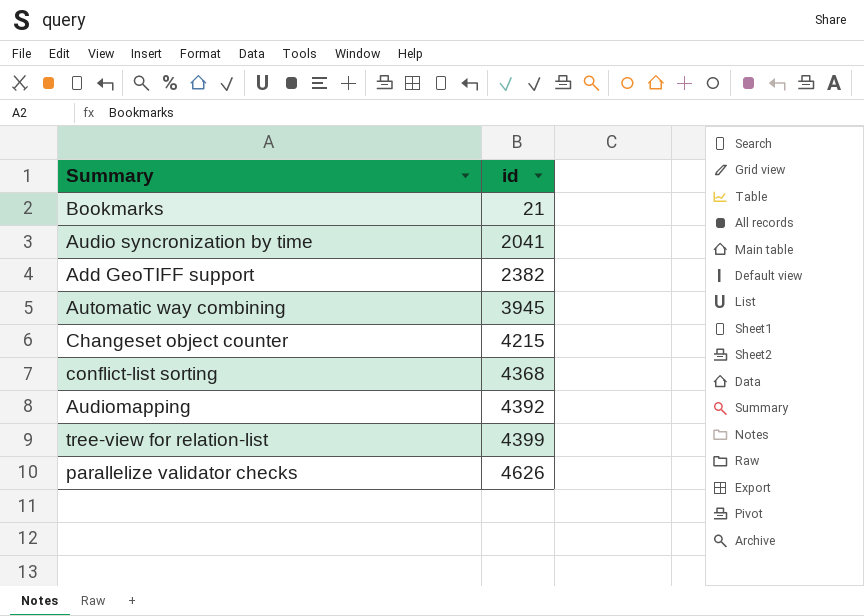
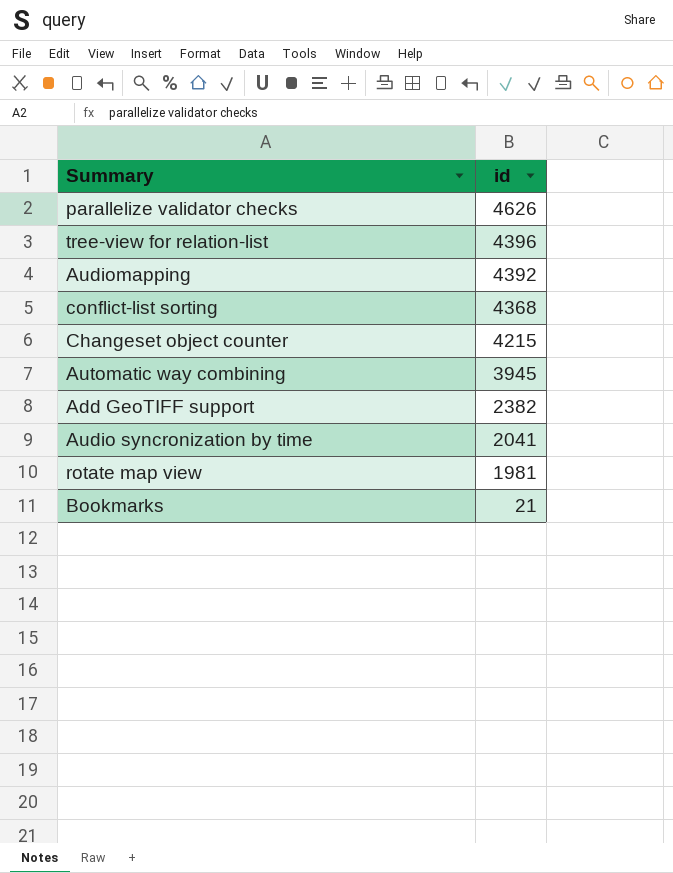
row order: id ascending -> id descending
tree-view for relation-list | id: 4399 -> 4396
row rotate map view: none -> 1981

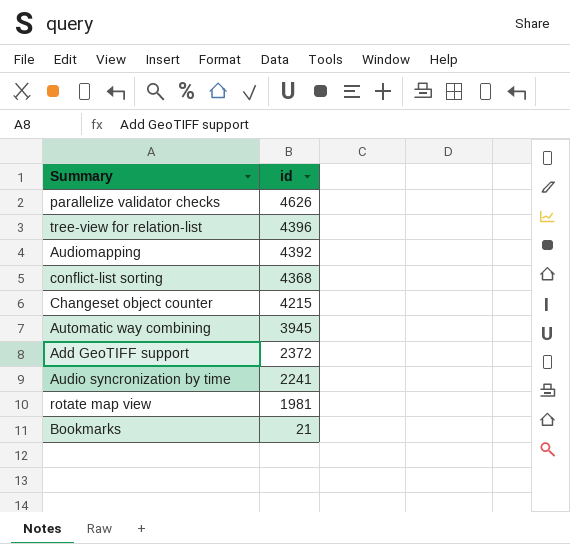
Add GeoTIFF support | id: 2382 -> 2372
Audio syncronization by time | id: 2041 -> 2241

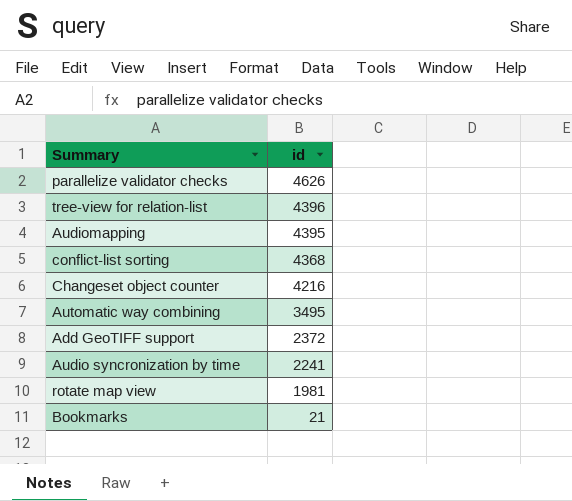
Audiomapping | id: 4392 -> 4395
Changeset object counter | id: 4215 -> 4216
Automatic way combining | id: 3945 -> 3495

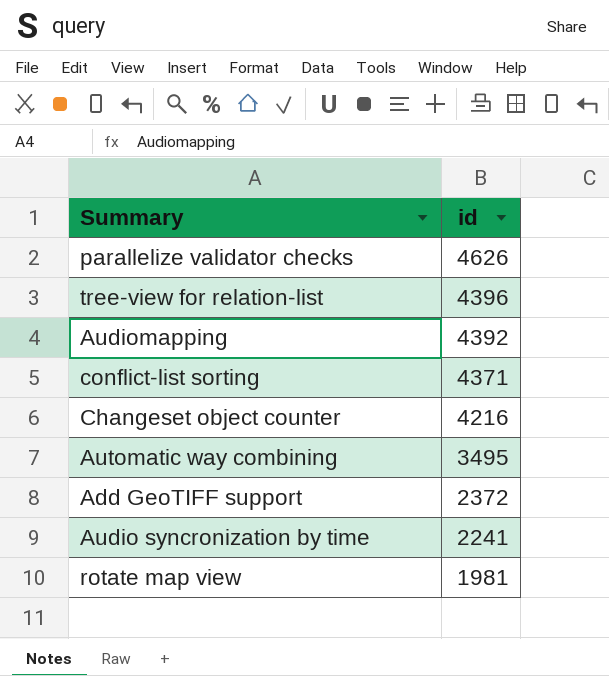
row Bookmarks: 21 -> none
Audiomapping | id: 4395 -> 4392
conflict-list sorting | id: 4368 -> 4371

